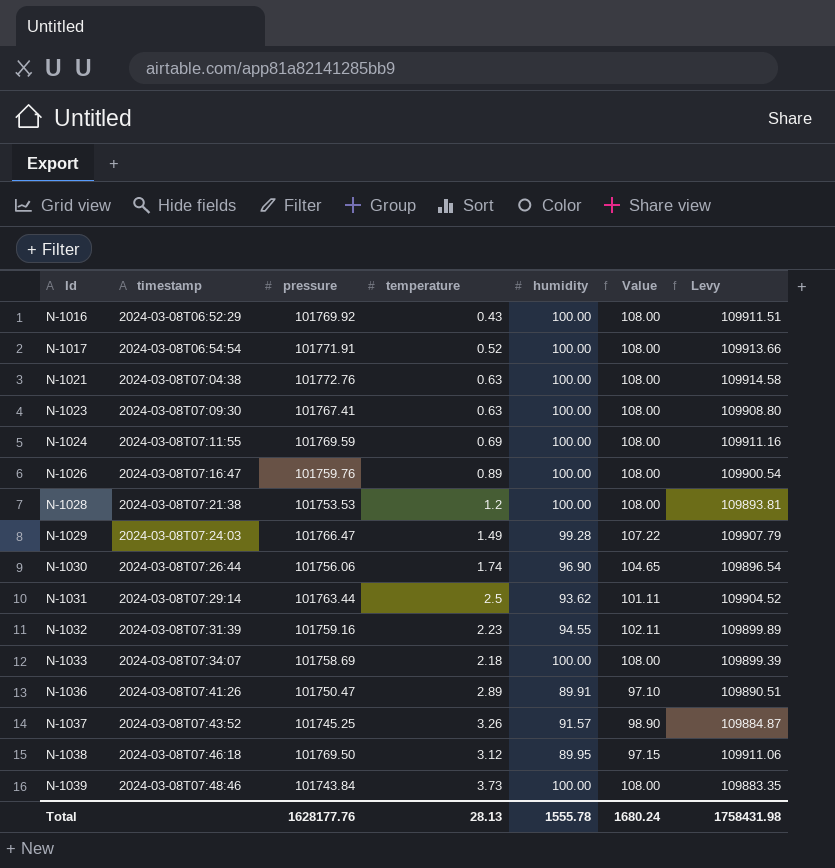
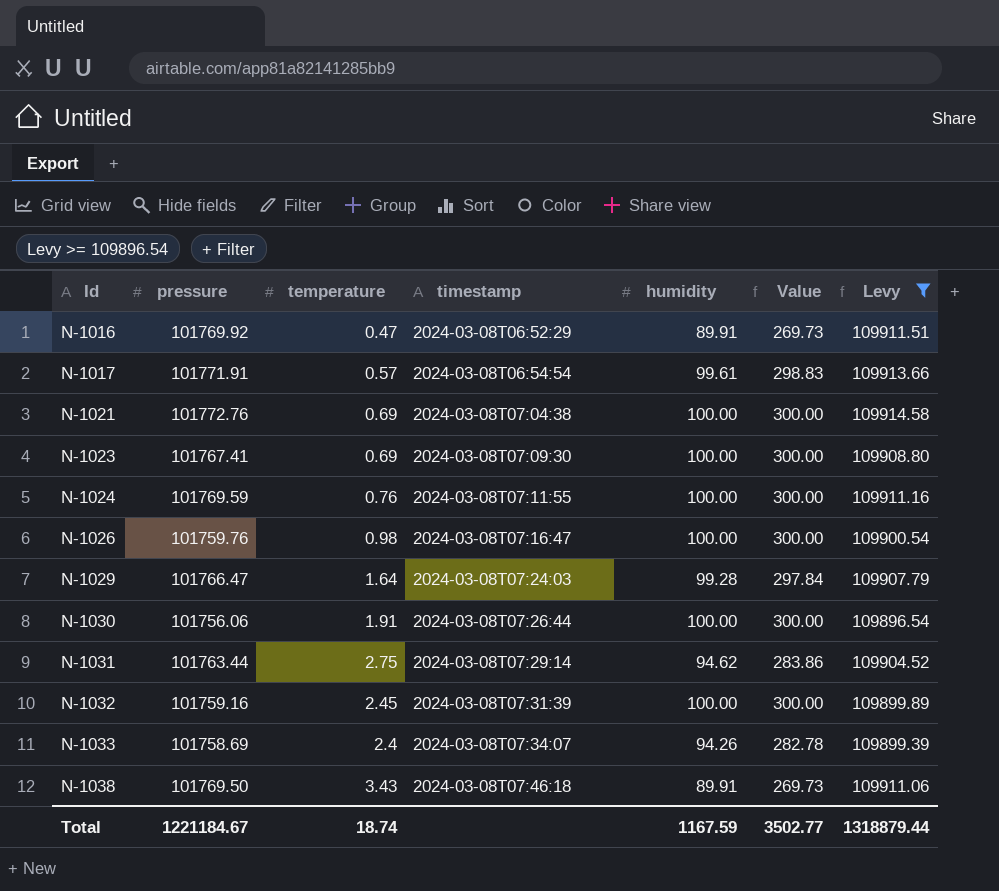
filter: none -> Levy >= 109896.54
column timestamp | position: 2 -> 4
column Value | formula: [humidity] * 1.08 -> [humidity] * 3
N-1016 | temperature: 0.43 -> 0.47
N-1016 | humidity: 100.00 -> 89.91
N-1017 | temperature: 0.52 -> 0.57
N-1017 | humidity: 100.00 -> 99.61
N-1021 | temperature: 0.63 -> 0.69
N-1023 | temperature: 0.63 -> 0.69
N-1024 | temperature: 0.69 -> 0.76
N-1026 | temperature: 0.89 -> 0.98
N-1029 | temperature: 1.49 -> 1.64
N-1030 | temperature: 1.74 -> 1.91
N-1030 | humidity: 96.90 -> 100.00
N-1031 | temperature: 2.5 -> 2.75
N-1031 | humidity: 93.62 -> 94.62
N-1032 | temperature: 2.23 -> 2.45
N-1032 | humidity: 94.55 -> 100.00
N-1033 | temperature: 2.18 -> 2.4
N-1033 | humidity: 100.00 -> 94.26
N-1038 | temperature: 3.12 -> 3.43
N-1038 | humidity: 89.95 -> 89.91
Total | pressure: 1628177.76 -> 1221184.67
Total | temperature: 28.13 -> 18.74
Total | humidity: 1555.78 -> 1167.59
Total | Value: 1680.24 -> 3502.77
Total | Levy: 1758431.98 -> 1318879.44

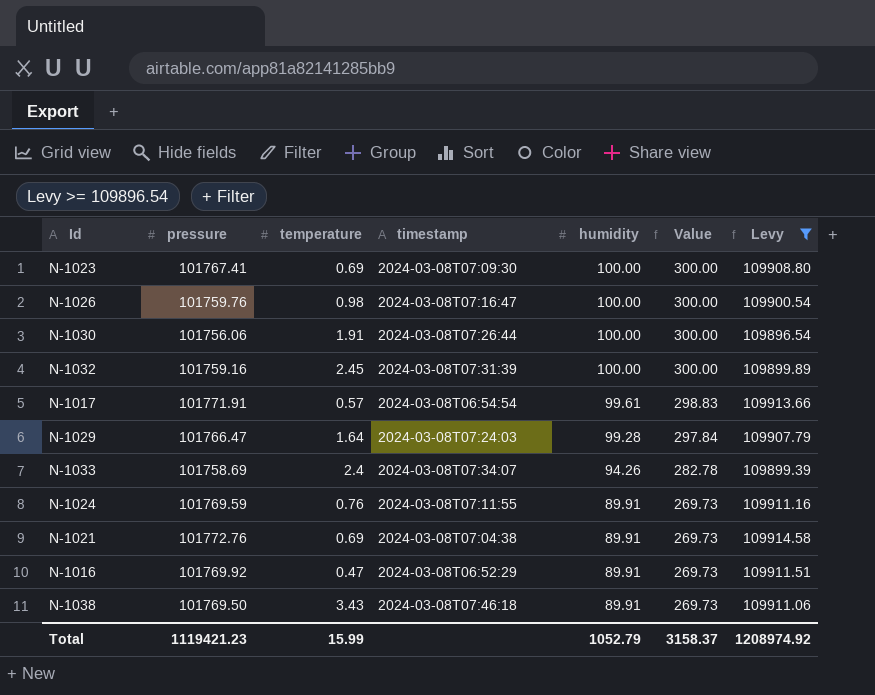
row order: Id ascending -> humidity descending
row N-1031: 101763.44 | 2.75 | 2024-03-08T07:29:14 | 94.62 | 283.86 | 109904.52 -> none
N-1024 | humidity: 100.00 -> 89.91
N-1024 | Value: 300.00 -> 269.73
N-1021 | humidity: 100.00 -> 89.91
N-1021 | Value: 300.00 -> 269.73
Total | pressure: 1221184.67 -> 1119421.23
Total | temperature: 18.74 -> 15.99
Total | humidity: 1167.59 -> 1052.79
Total | Value: 3502.77 -> 3158.37
Total | Levy: 1318879.44 -> 1208974.92

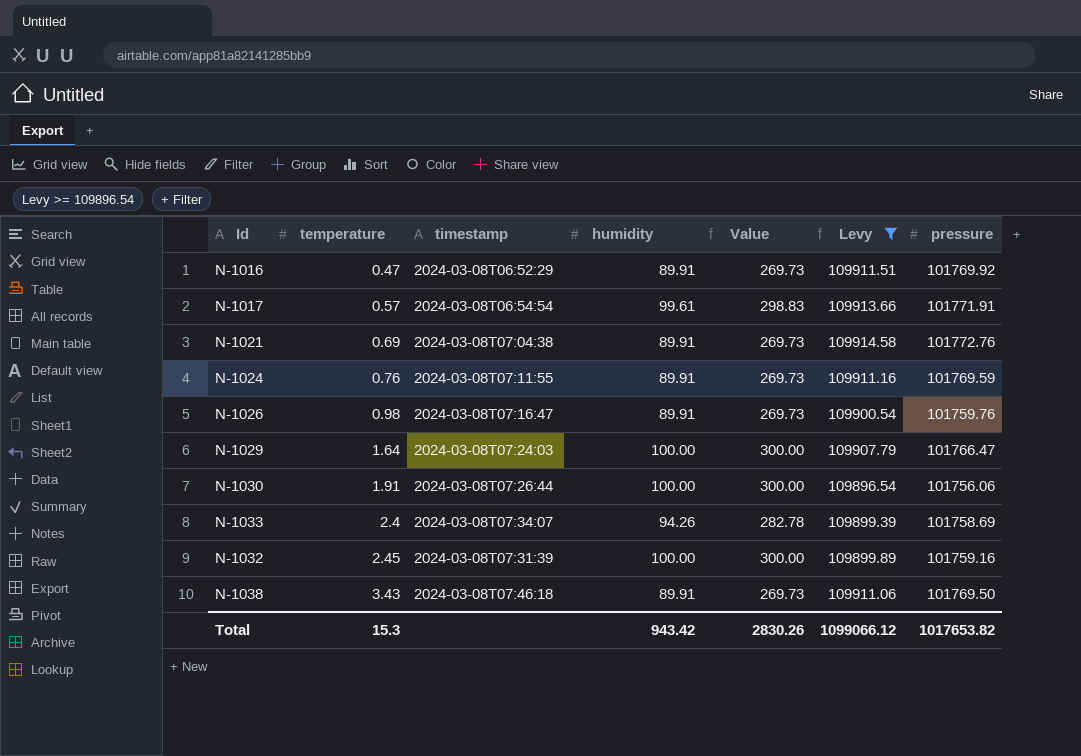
row order: humidity descending -> temperature ascending
column pressure | position: 2 -> 7
row N-1023: 101767.41 | 0.69 | 2024-03-08T07:09:30 | 100.00 | 300.00 | 109908.80 -> none
N-1026 | humidity: 100.00 -> 89.91
N-1026 | Value: 300.00 -> 269.73
N-1029 | humidity: 99.28 -> 100.00
N-1029 | Value: 297.84 -> 300.00
Total | temperature: 15.99 -> 15.3
Total | humidity: 1052.79 -> 943.42
Total | Value: 3158.37 -> 2830.26
Total | Levy: 1208974.92 -> 1099066.12
Total | pressure: 1119421.23 -> 1017653.82

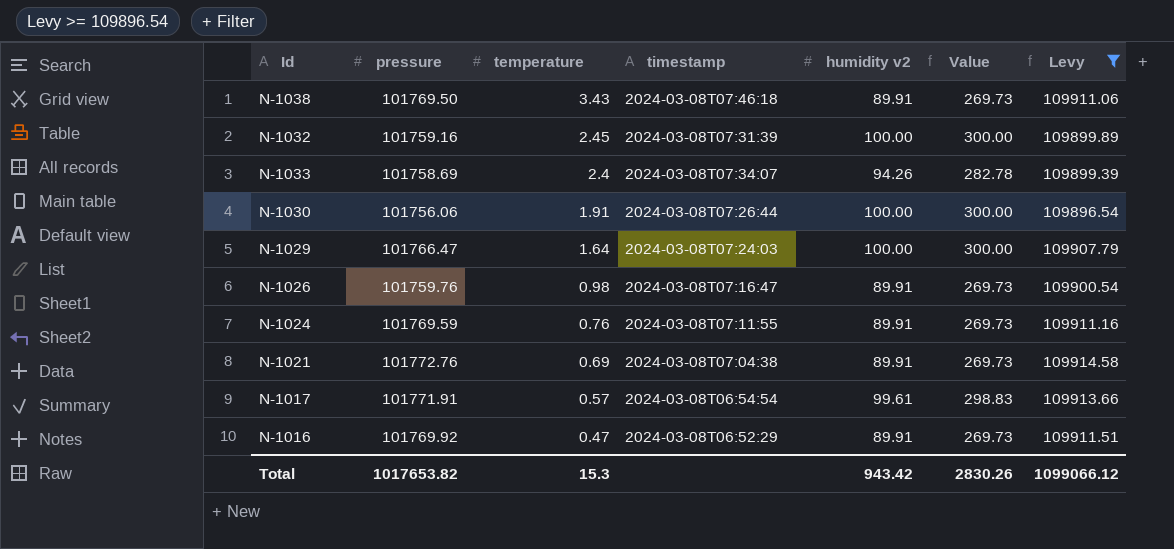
row order: temperature ascending -> temperature descending
column pressure | position: 7 -> 2
column name: humidity -> humidity v2

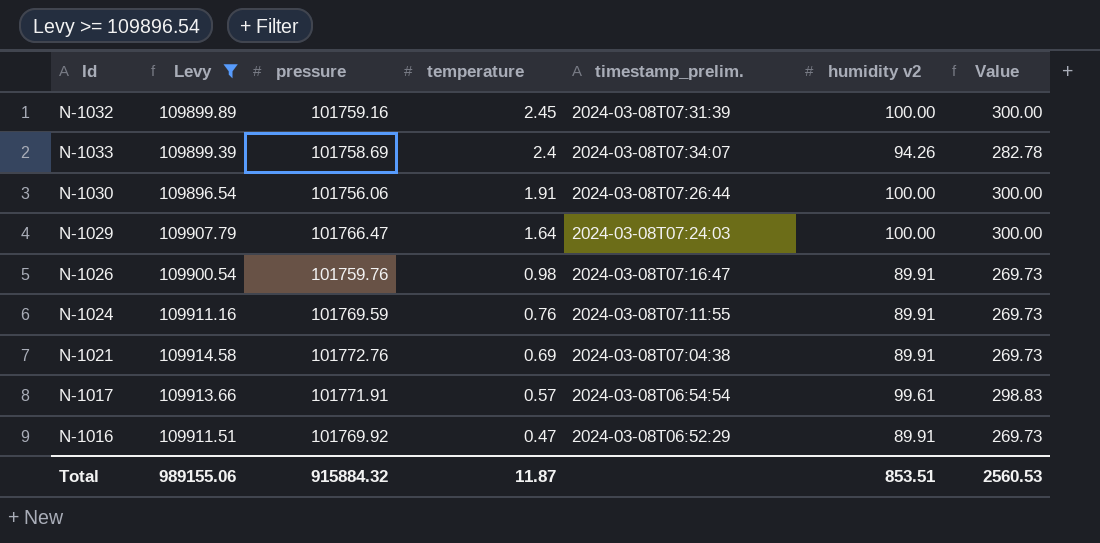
column Levy | position: 7 -> 2
column name: timestamp -> timestamp_prelim.
row N-1038: 101769.50 | 3.43 | 2024-03-08T07:46:18 | 89.91 | 269.73 | 109911.06 -> none
Total | Levy: 1099066.12 -> 989155.06
Total | pressure: 1017653.82 -> 915884.32
Total | temperature: 15.3 -> 11.87
Total | humidity v2: 943.42 -> 853.51
Total | Value: 2830.26 -> 2560.53

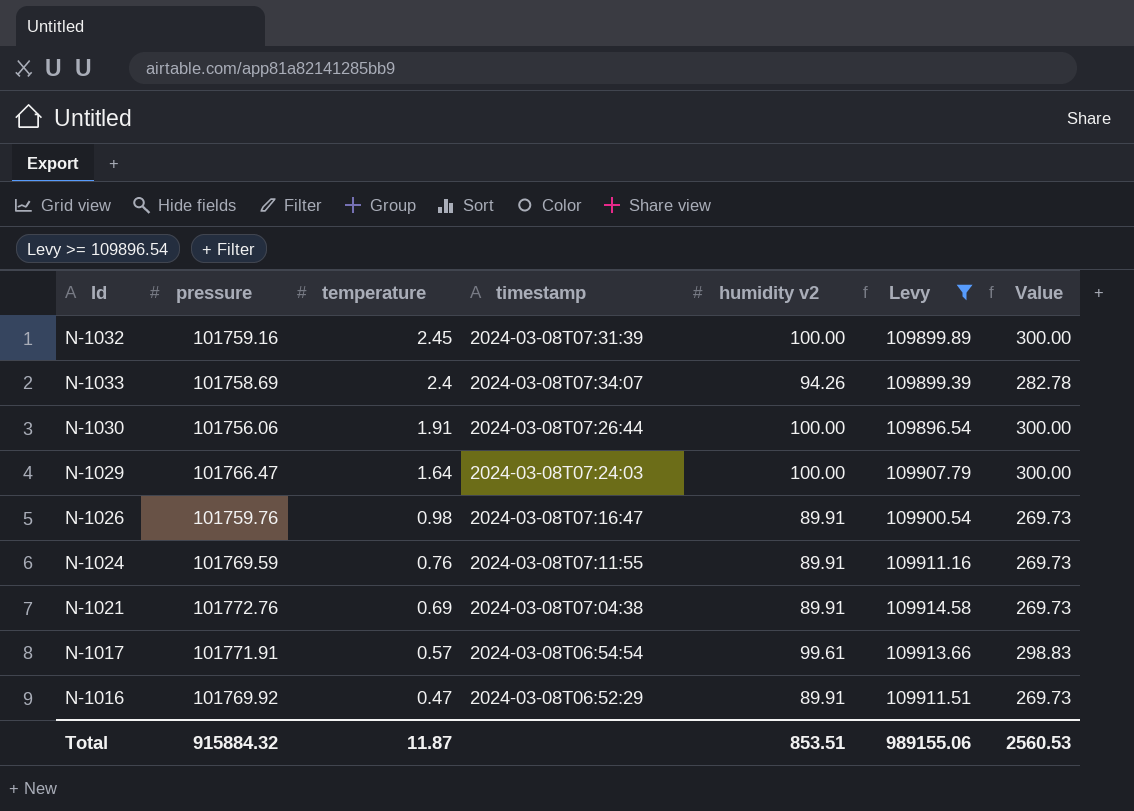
column name: timestamp_prelim. -> timestamp
column Levy | position: 2 -> 6

